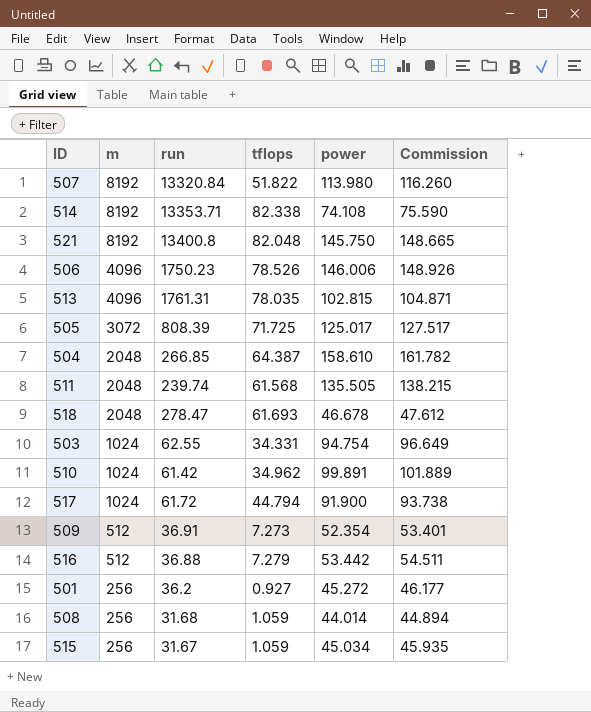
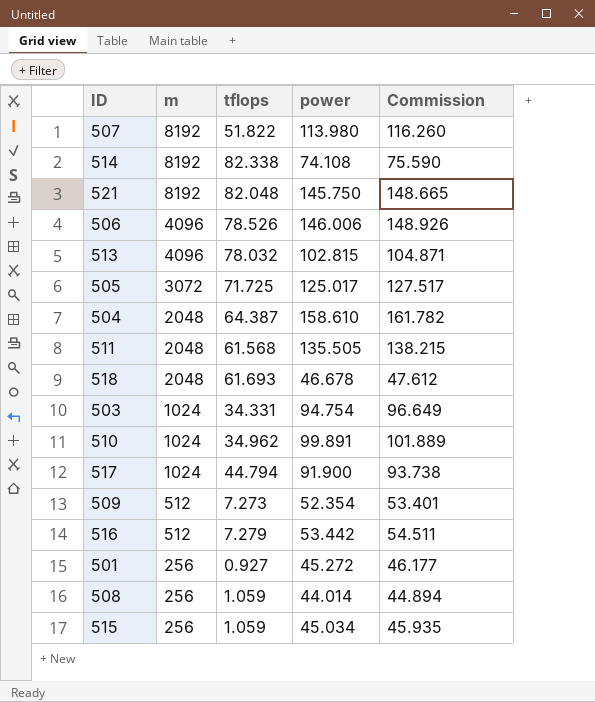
column run | position: 3 -> none
513 | tflops: 78.035 -> 78.032

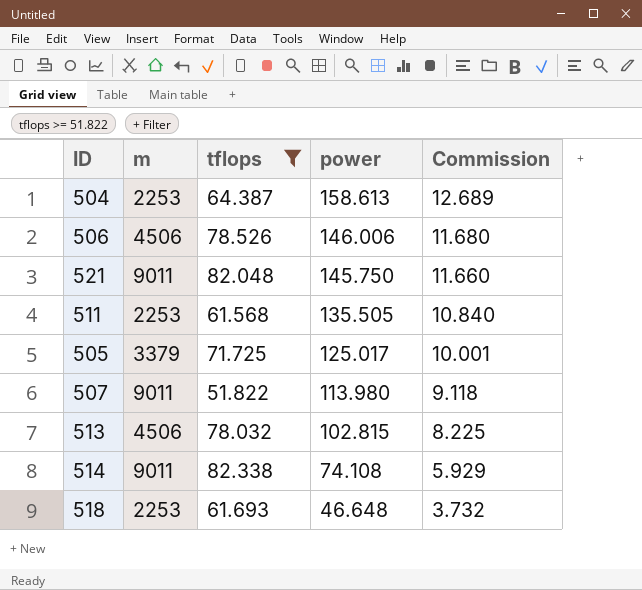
filter: none -> tflops >= 51.822
row order: m descending -> power descending
column Commission | formula: [power] * 1.02 -> [power] * 0.08
504 | m: 2048 -> 2253
504 | power: 158.610 -> 158.613
506 | m: 4096 -> 4506
521 | m: 8192 -> 9011
511 | m: 2048 -> 2253
505 | m: 3072 -> 3379
507 | m: 8192 -> 9011
513 | m: 4096 -> 4506
514 | m: 8192 -> 9011
518 | m: 2048 -> 2253
518 | power: 46.678 -> 46.648

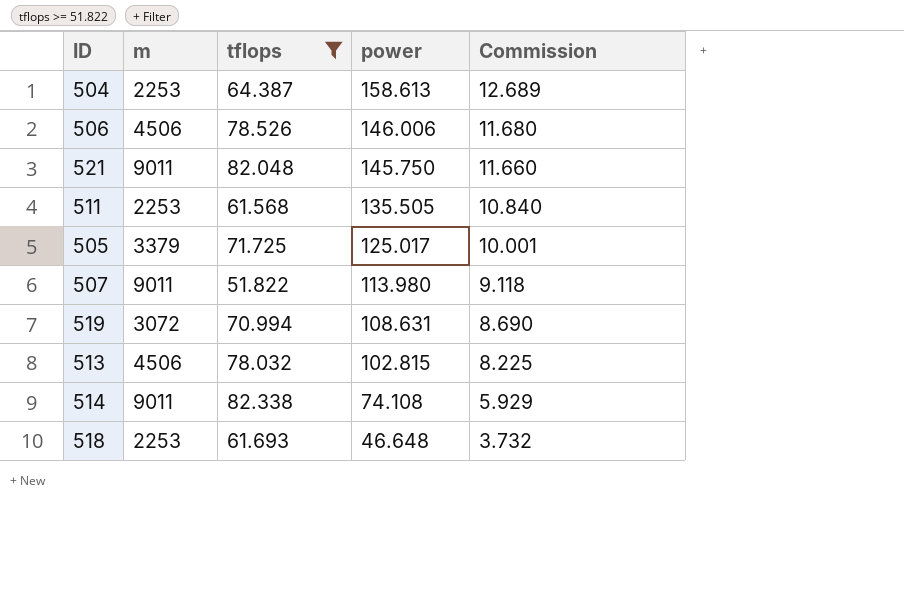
row 519: none -> 3072 | 70.994 | 108.631 | 8.690

